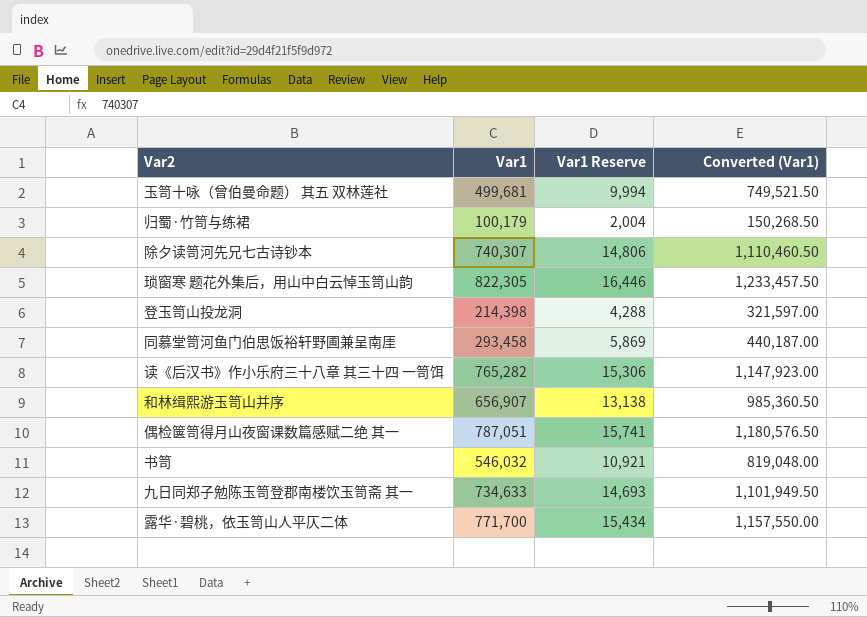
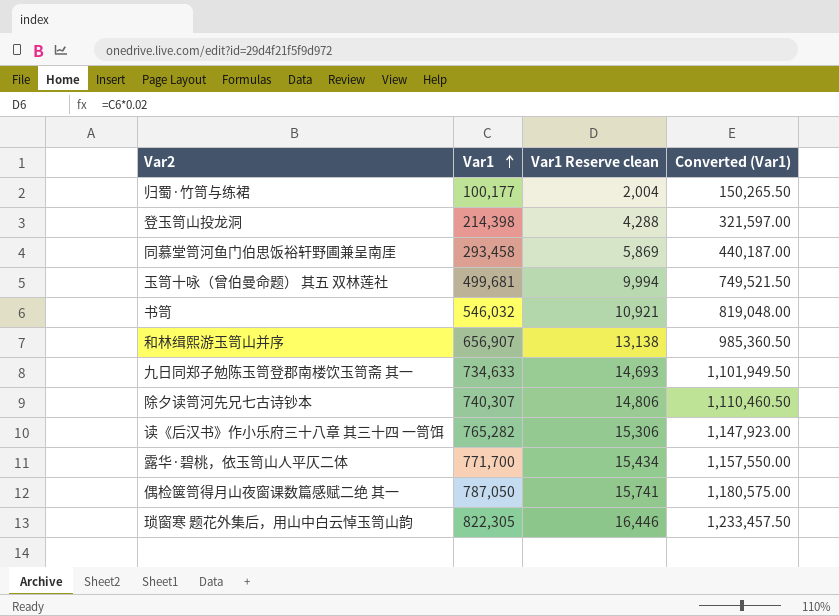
row order: none -> Var1 ascending
column name: Var1 Reserve -> Var1 Reserve clean
归蜀·竹笥与练裙 | Var1: 100,179 -> 100,177
归蜀·竹笥与练裙 | Converted (Var1): 150,268.50 -> 150,265.50
偶检箧笥得月山夜窗课数篇感赋二绝 其一 | Var1: 787,051 -> 787,050
偶检箧笥得月山夜窗课数篇感赋二绝 其一 | Converted (Var1): 1,180,576.50 -> 1,180,575.00

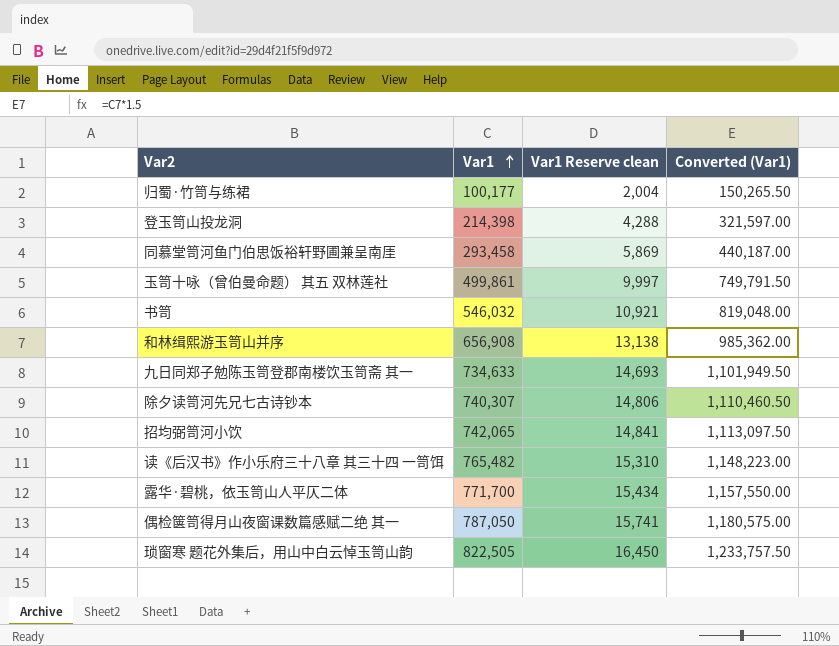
玉笥十咏（曾伯曼命题） 其五 双林莲社 | Var1: 499,681 -> 499,861
玉笥十咏（曾伯曼命题） 其五 双林莲社 | Var1 Reserve clean: 9,994 -> 9,997
玉笥十咏（曾伯曼命题） 其五 双林莲社 | Converted (Var1): 749,521.50 -> 749,791.50
和林缉熙游玉笥山并序 | Var1: 656,907 -> 656,908
和林缉熙游玉笥山并序 | Converted (Var1): 985,360.50 -> 985,362.00
row 招均弼笥河小饮: none -> 742,065 | 14,841 | 1,113,097.50
读《后汉书》作小乐府三十八章 其三十四 一笥饵 | Var1: 765,282 -> 765,482
读《后汉书》作小乐府三十八章 其三十四 一笥饵 | Var1 Reserve clean: 15,306 -> 15,310
读《后汉书》作小乐府三十八章 其三十四 一笥饵 | Converted (Var1): 1,147,923.00 -> 1,148,223.00
琐窗寒 题花外集后，用山中白云悼玉笥山韵 | Var1: 822,305 -> 822,505
琐窗寒 题花外集后，用山中白云悼玉笥山韵 | Var1 Reserve clean: 16,446 -> 16,450
琐窗寒 题花外集后，用山中白云悼玉笥山韵 | Converted (Var1): 1,233,457.50 -> 1,233,757.50

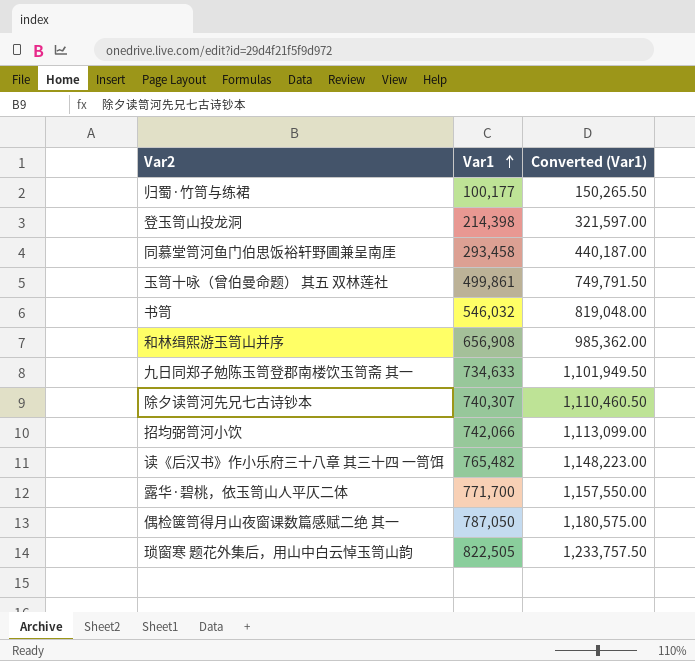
column Var1 Reserve clean | formula: [Var1] * 0.02 -> none
招均弼笥河小饮 | Var1: 742,065 -> 742,066
招均弼笥河小饮 | Converted (Var1): 1,113,097.50 -> 1,113,099.00

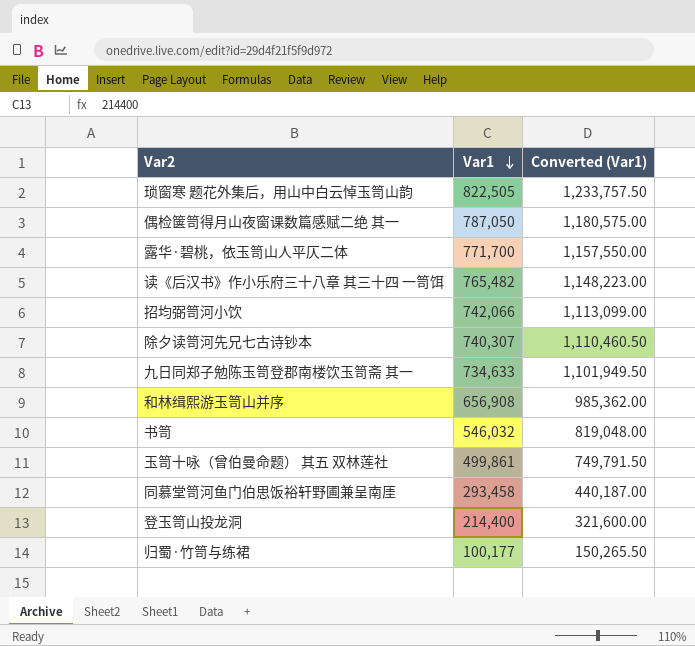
row order: Var1 ascending -> Var1 descending
登玉笥山投龙洞 | Var1: 214,398 -> 214,400
登玉笥山投龙洞 | Converted (Var1): 321,597.00 -> 321,600.00

